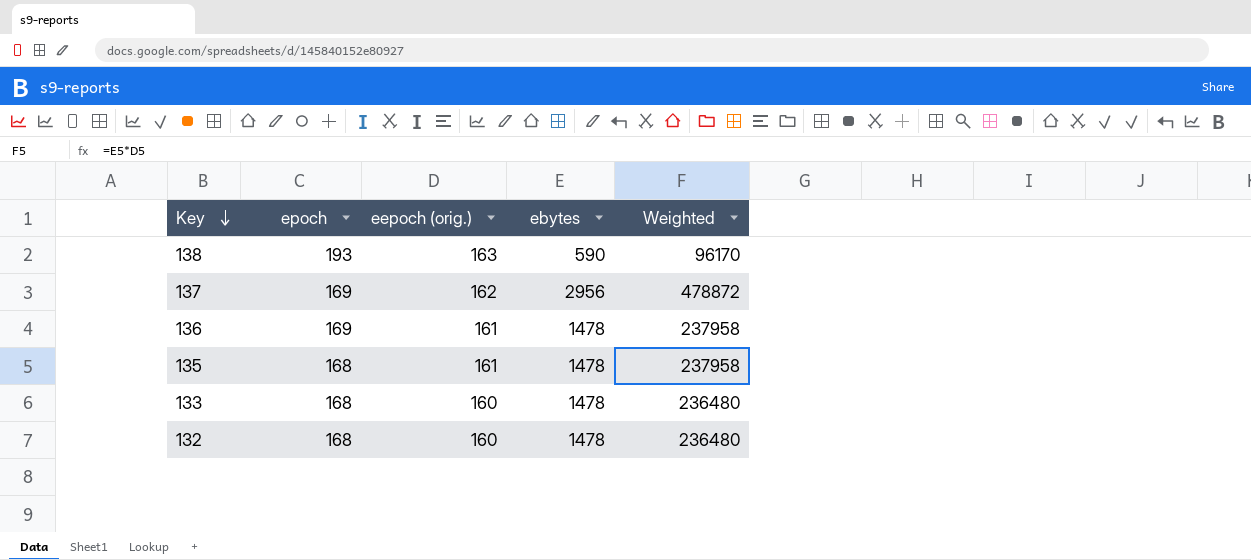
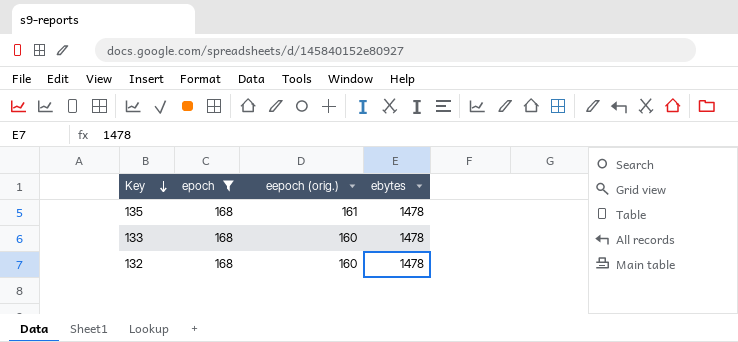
filter: none -> epoch = 168
column Weighted | formula: [eepoch (orig.)] * [ebytes] -> none

